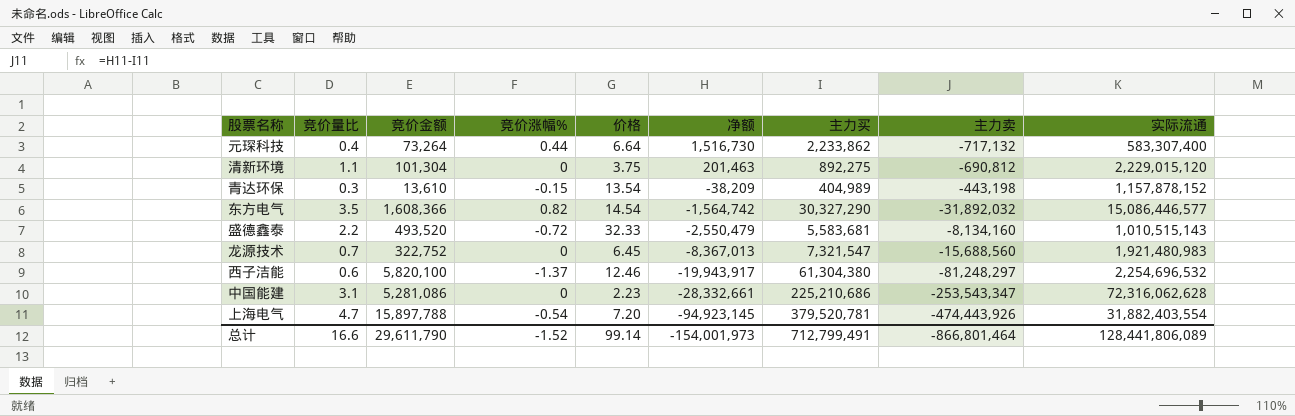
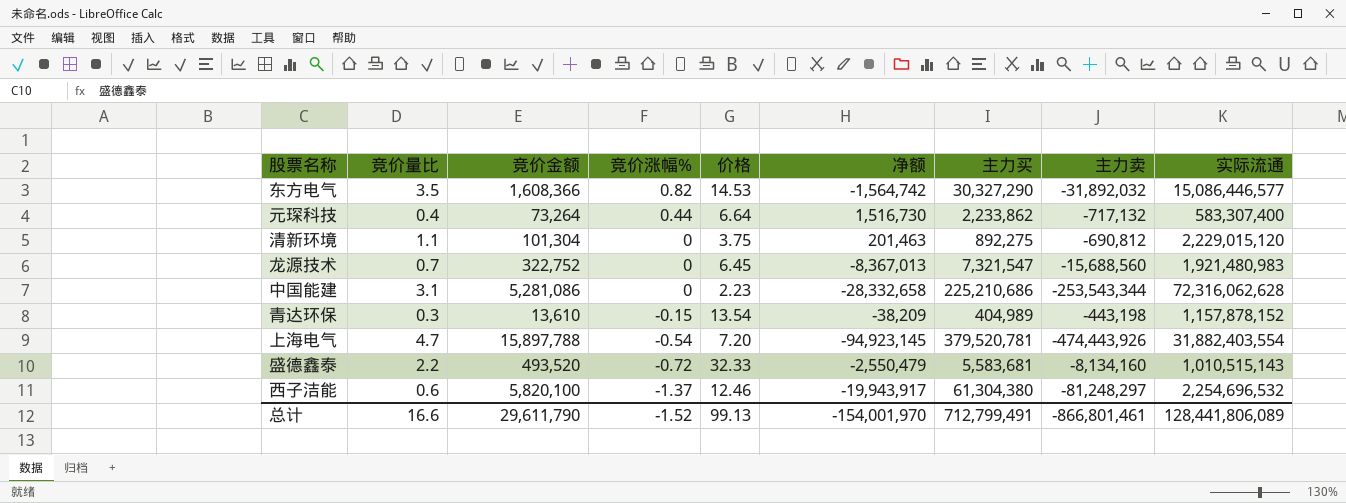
row order: 净额 descending -> 竞价涨幅% descending
东方电气 | 价格: 14.54 -> 14.53
中国能建 | 净额: -28,332,661 -> -28,332,658
中国能建 | 主力卖: -253,543,347 -> -253,543,344
总计 | 价格: 99.14 -> 99.13
总计 | 净额: -154,001,973 -> -154,001,970
总计 | 主力卖: -866,801,464 -> -866,801,461

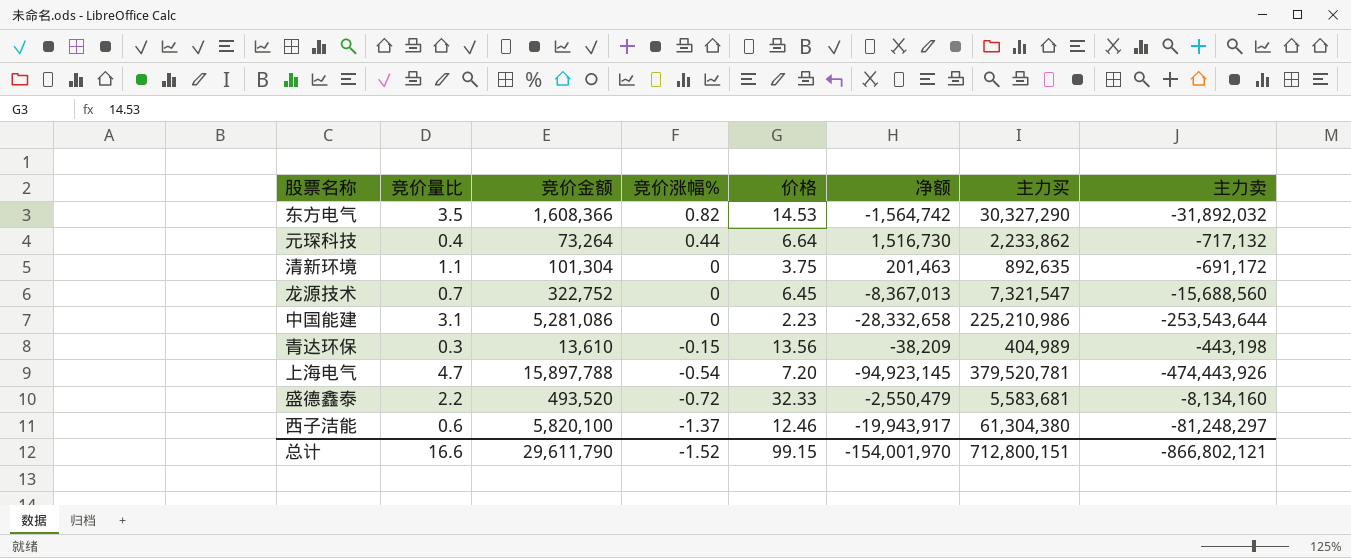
column 实际流通 | position: 9 -> none
清新环境 | 主力买: 892,275 -> 892,635
清新环境 | 主力卖: -690,812 -> -691,172
中国能建 | 主力买: 225,210,686 -> 225,210,986
中国能建 | 主力卖: -253,543,344 -> -253,543,644
青达环保 | 价格: 13.54 -> 13.56
总计 | 价格: 99.13 -> 99.15
总计 | 主力买: 712,799,491 -> 712,800,151
总计 | 主力卖: -866,801,461 -> -866,802,121

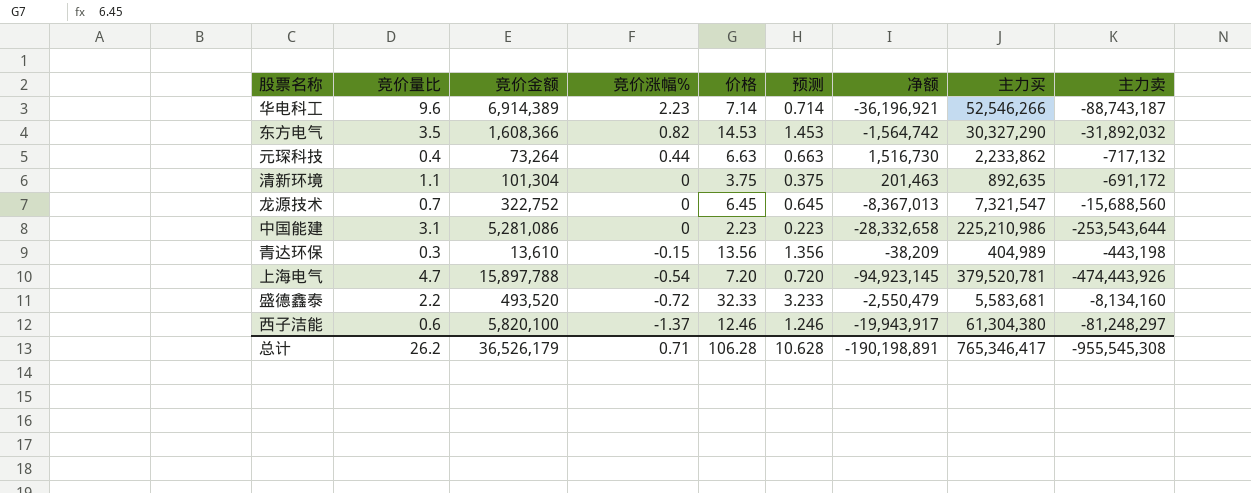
column 预测 | formula: none -> [价格] * 0.1
row 华电科工: none -> 9.6 | 6,914,389 | 2.23 | 7.14 | 0.714 | -36,196,921 | 52,546,266 | -88,743,187
元琛科技 | 价格: 6.64 -> 6.63
总计 | 竞价量比: 16.6 -> 26.2
总计 | 竞价金额: 29,611,790 -> 36,526,179
总计 | 竞价涨幅%: -1.52 -> 0.71
总计 | 价格: 99.15 -> 106.28
总计 | 净额: -154,001,970 -> -190,198,891
总计 | 主力买: 712,800,151 -> 765,346,417
总计 | 主力卖: -866,802,121 -> -955,545,308

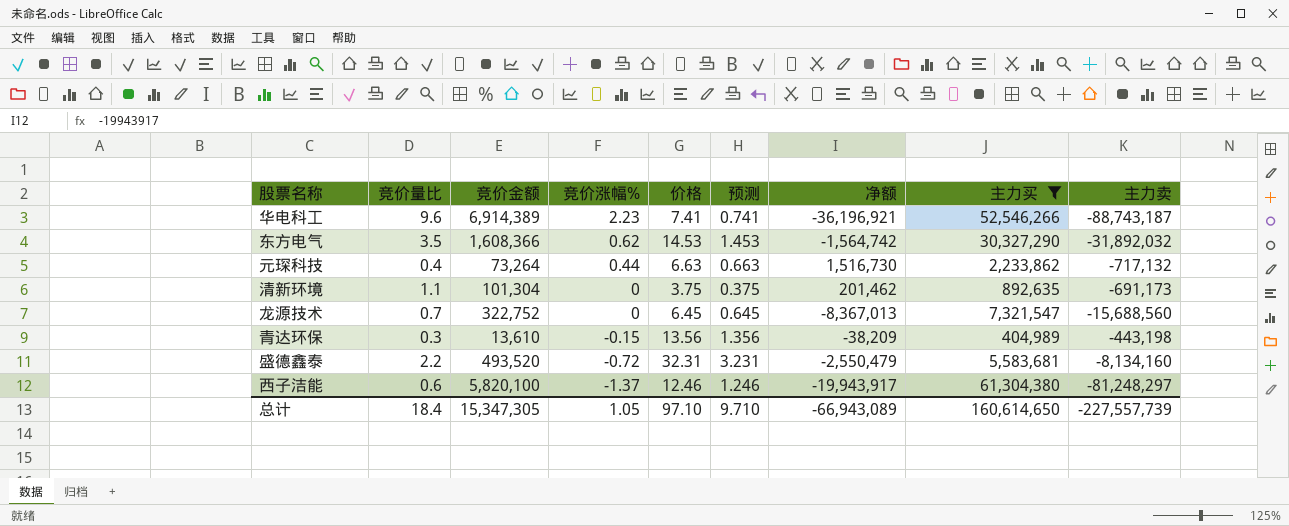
filter: none -> 主力买 <= 61,304,380
华电科工 | 价格: 7.14 -> 7.41
华电科工 | 预测: 0.714 -> 0.741
东方电气 | 竞价涨幅%: 0.82 -> 0.62
清新环境 | 净额: 201,463 -> 201,462
清新环境 | 主力卖: -691,172 -> -691,173
盛德鑫泰 | 价格: 32.33 -> 32.31
盛德鑫泰 | 预测: 3.233 -> 3.231
总计 | 竞价量比: 26.2 -> 18.4
总计 | 竞价金额: 36,526,179 -> 15,347,305
总计 | 竞价涨幅%: 0.71 -> 1.05
总计 | 价格: 106.28 -> 97.10
总计 | 预测: 10.628 -> 9.710
总计 | 净额: -190,198,891 -> -66,943,089
总计 | 主力买: 765,346,417 -> 160,614,650
总计 | 主力卖: -955,545,308 -> -227,557,739

